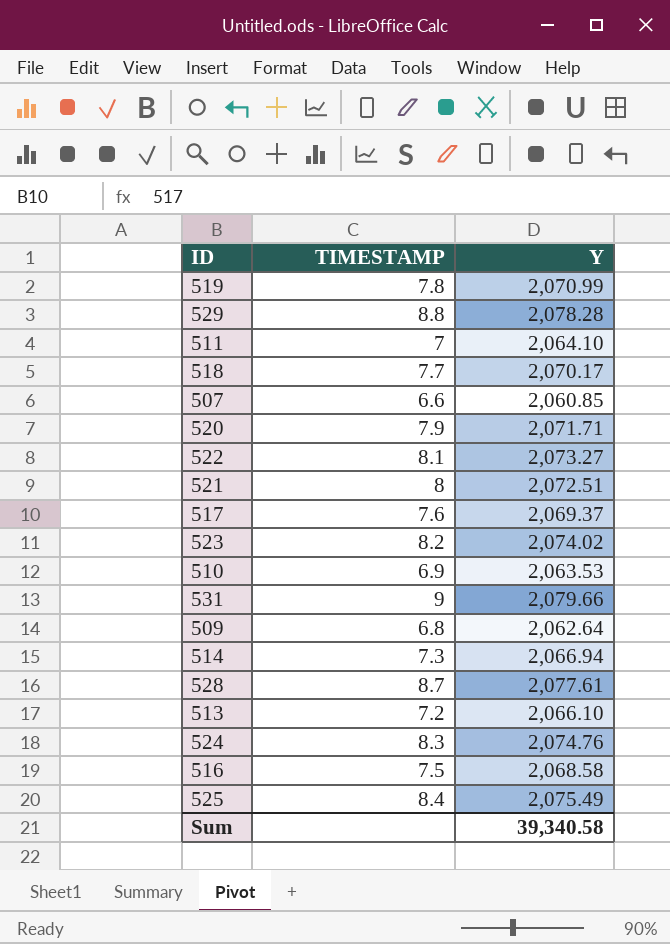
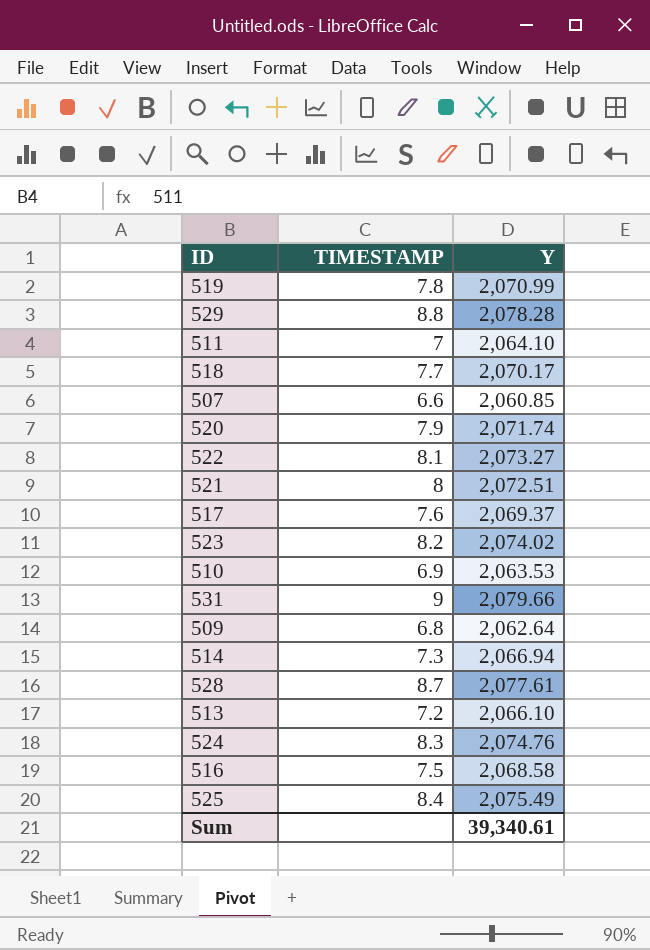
520 | Y: 2,071.71 -> 2,071.74
Sum | Y: 39,340.58 -> 39,340.61

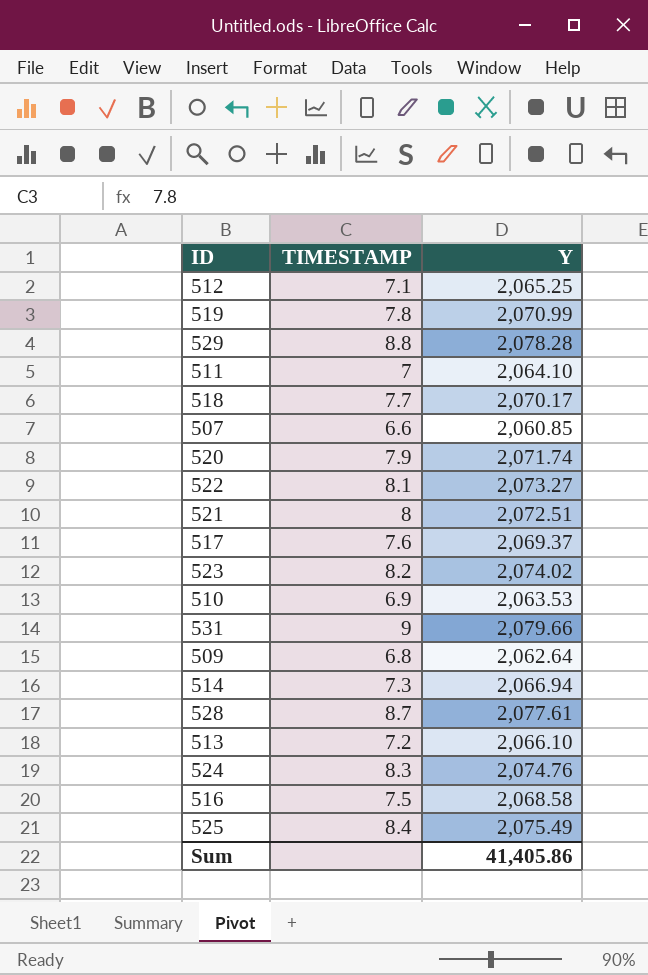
row 512: none -> 7.1 | 2,065.25
Sum | Y: 39,340.61 -> 41,405.86

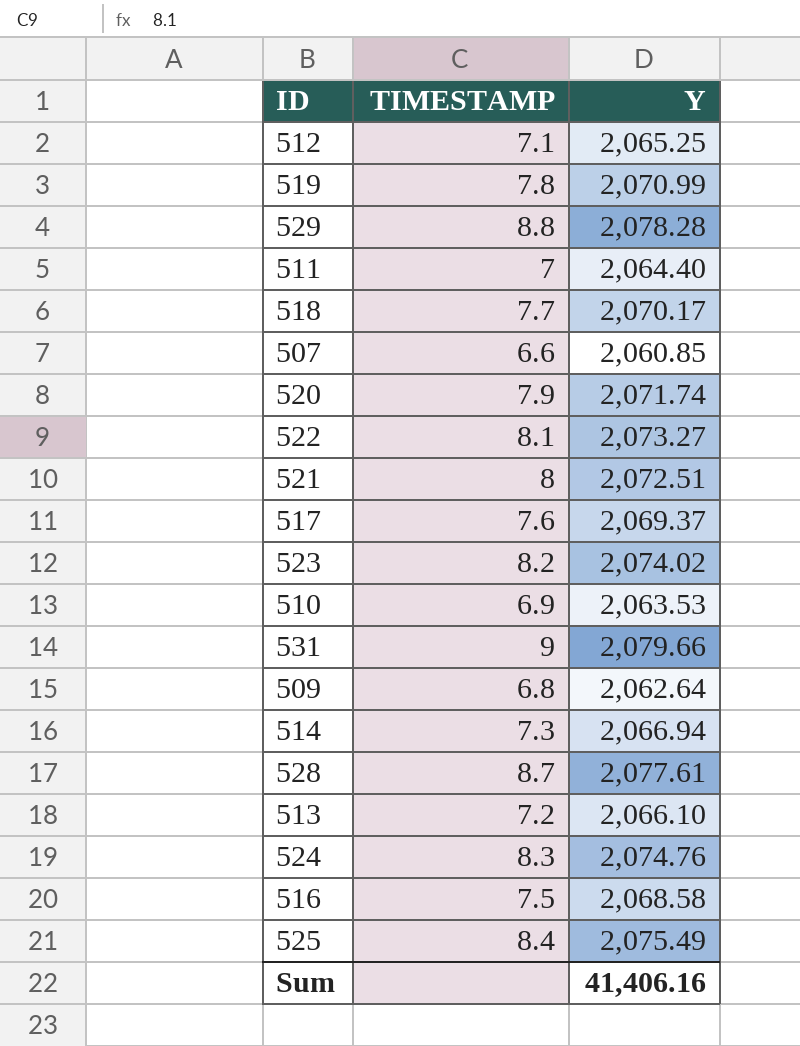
511 | Y: 2,064.10 -> 2,064.40
Sum | Y: 41,405.86 -> 41,406.16

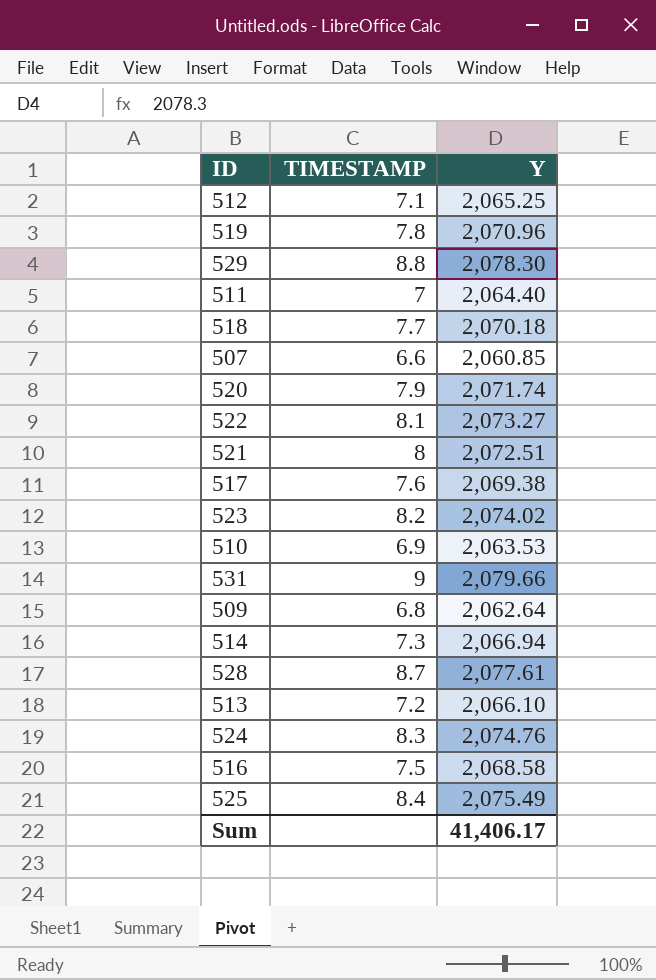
519 | Y: 2,070.99 -> 2,070.96
529 | Y: 2,078.28 -> 2,078.30
518 | Y: 2,070.17 -> 2,070.18
517 | Y: 2,069.37 -> 2,069.38
Sum | Y: 41,406.16 -> 41,406.17

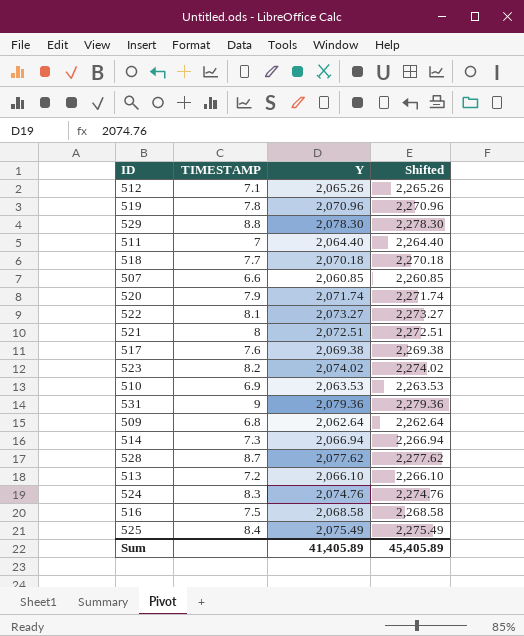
column Shifted | formula: none -> [Y] + 200
512 | Y: 2,065.25 -> 2,065.26
531 | Y: 2,079.66 -> 2,079.36
528 | Y: 2,077.61 -> 2,077.62
Sum | Y: 41,406.17 -> 41,405.89

